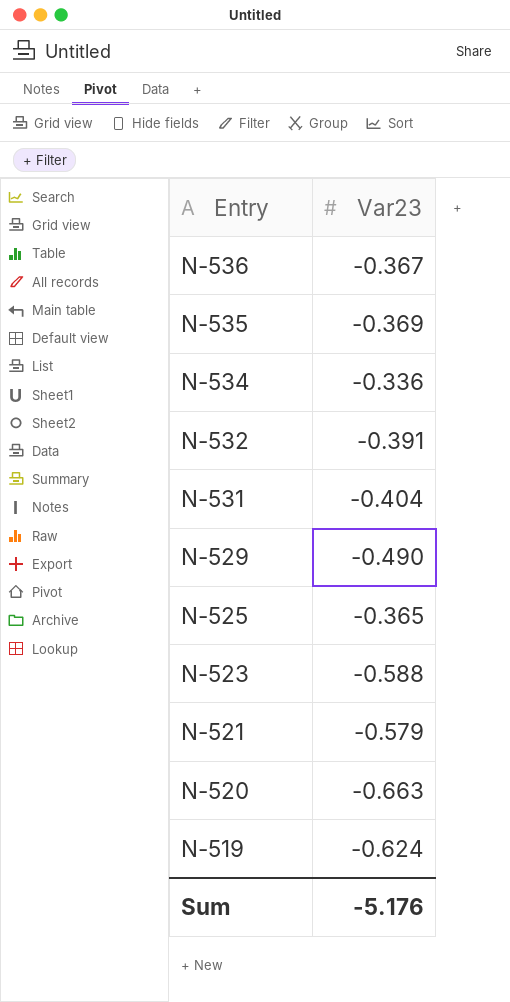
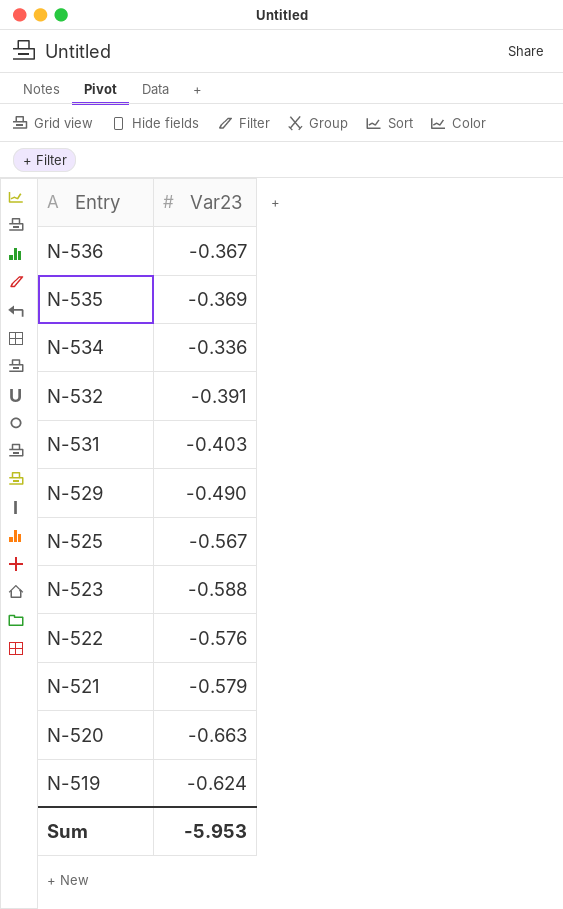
N-531 | Var23: -0.404 -> -0.403
N-525 | Var23: -0.365 -> -0.567
row N-522: none -> -0.576
Sum | Var23: -5.176 -> -5.953

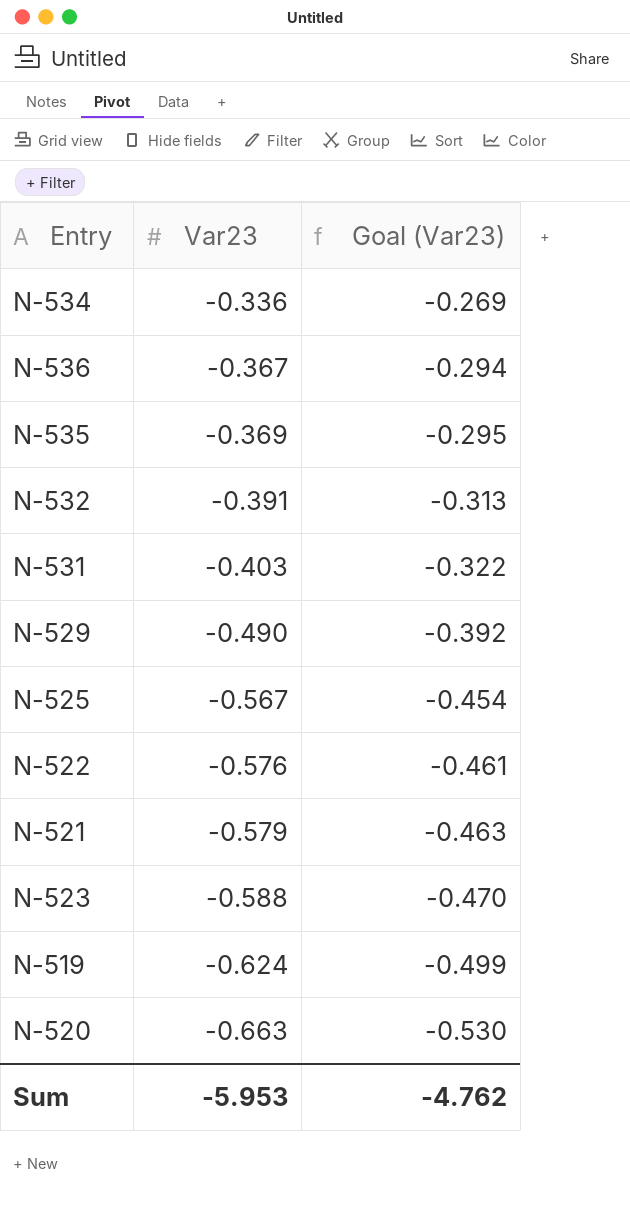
row order: Entry descending -> Var23 descending
column Goal (Var23) | formula: none -> [Var23] * 0.8

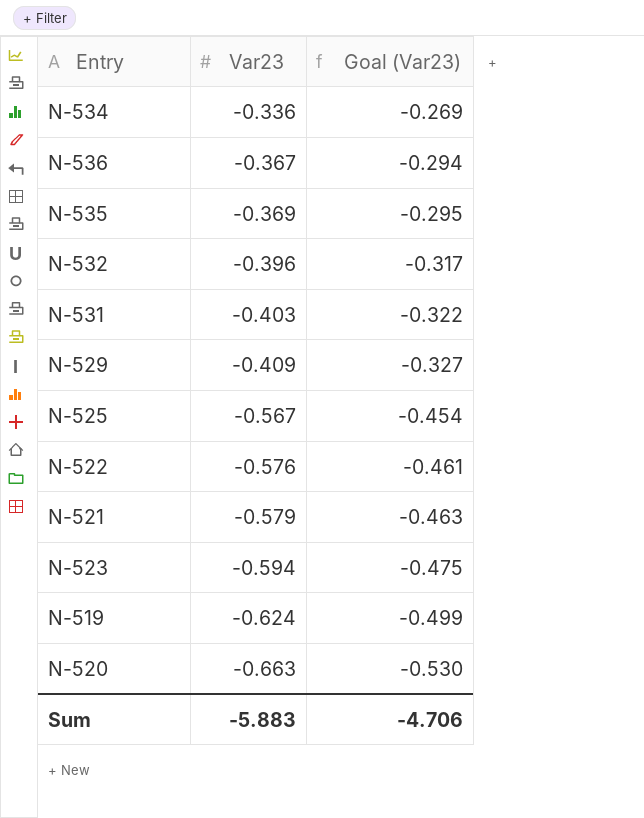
N-532 | Var23: -0.391 -> -0.396
N-532 | Goal (Var23): -0.313 -> -0.317
N-529 | Var23: -0.490 -> -0.409
N-529 | Goal (Var23): -0.392 -> -0.327
N-523 | Var23: -0.588 -> -0.594
N-523 | Goal (Var23): -0.470 -> -0.475
Sum | Var23: -5.953 -> -5.883
Sum | Goal (Var23): -4.762 -> -4.706

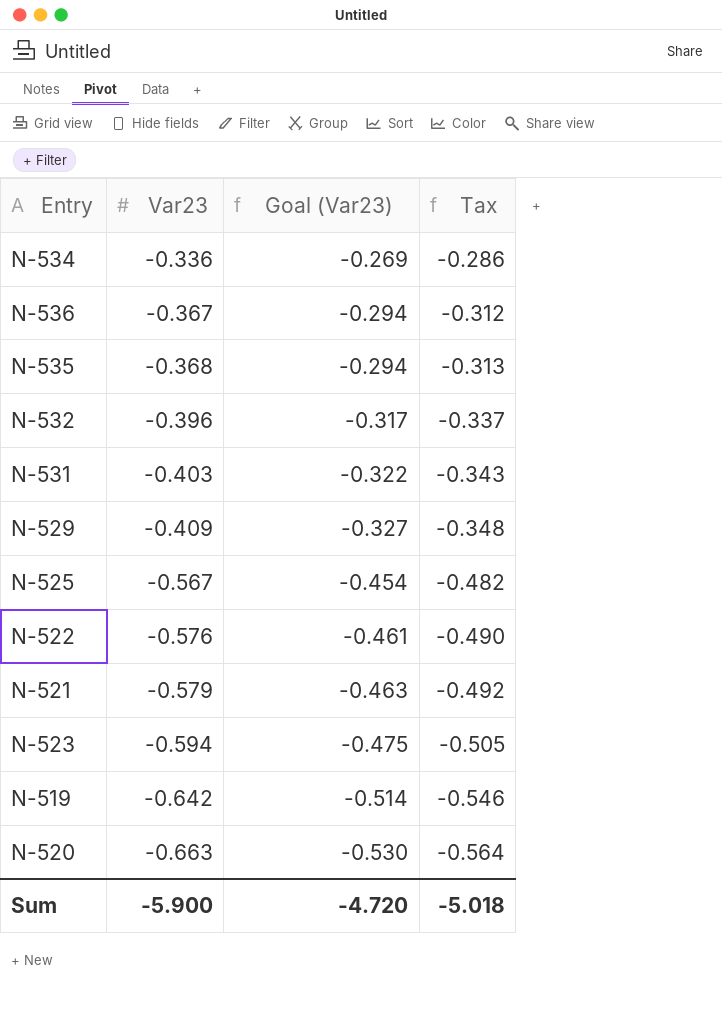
column Tax | formula: none -> [Var23] * 0.85
N-535 | Var23: -0.369 -> -0.368
N-535 | Goal (Var23): -0.295 -> -0.294
N-519 | Var23: -0.624 -> -0.642
N-519 | Goal (Var23): -0.499 -> -0.514
Sum | Var23: -5.883 -> -5.900
Sum | Goal (Var23): -4.706 -> -4.720

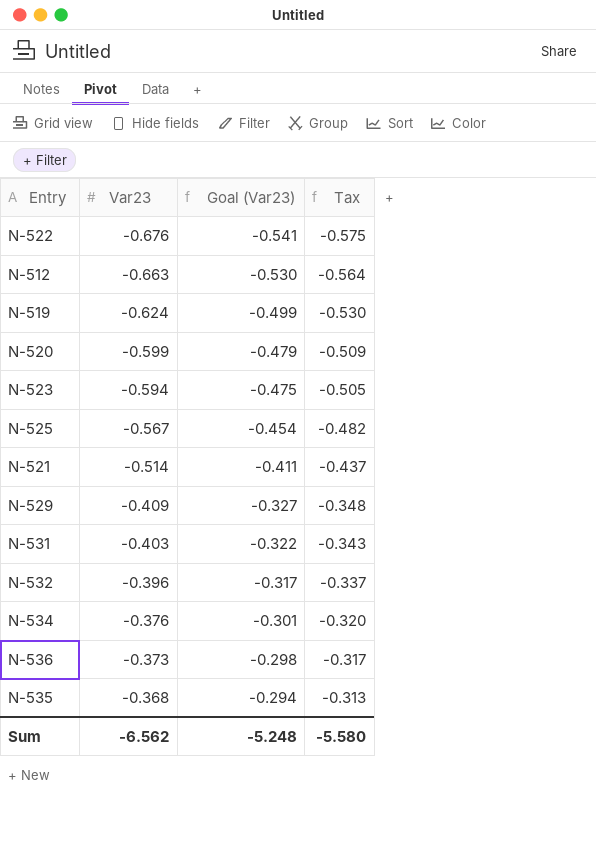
row order: Var23 descending -> Var23 ascending
N-522 | Var23: -0.576 -> -0.676
N-522 | Goal (Var23): -0.461 -> -0.541
N-522 | Tax: -0.490 -> -0.575
row N-512: none -> -0.663 | -0.530 | -0.564
N-519 | Var23: -0.642 -> -0.624
N-519 | Goal (Var23): -0.514 -> -0.499
N-519 | Tax: -0.546 -> -0.530
N-520 | Var23: -0.663 -> -0.599
N-520 | Goal (Var23): -0.530 -> -0.479
N-520 | Tax: -0.564 -> -0.509
N-521 | Var23: -0.579 -> -0.514
N-521 | Goal (Var23): -0.463 -> -0.411
N-521 | Tax: -0.492 -> -0.437
N-534 | Var23: -0.336 -> -0.376
N-534 | Goal (Var23): -0.269 -> -0.301
N-534 | Tax: -0.286 -> -0.320
N-536 | Var23: -0.367 -> -0.373
N-536 | Goal (Var23): -0.294 -> -0.298
N-536 | Tax: -0.312 -> -0.317
Sum | Var23: -5.900 -> -6.562
Sum | Goal (Var23): -4.720 -> -5.248
Sum | Tax: -5.018 -> -5.580

